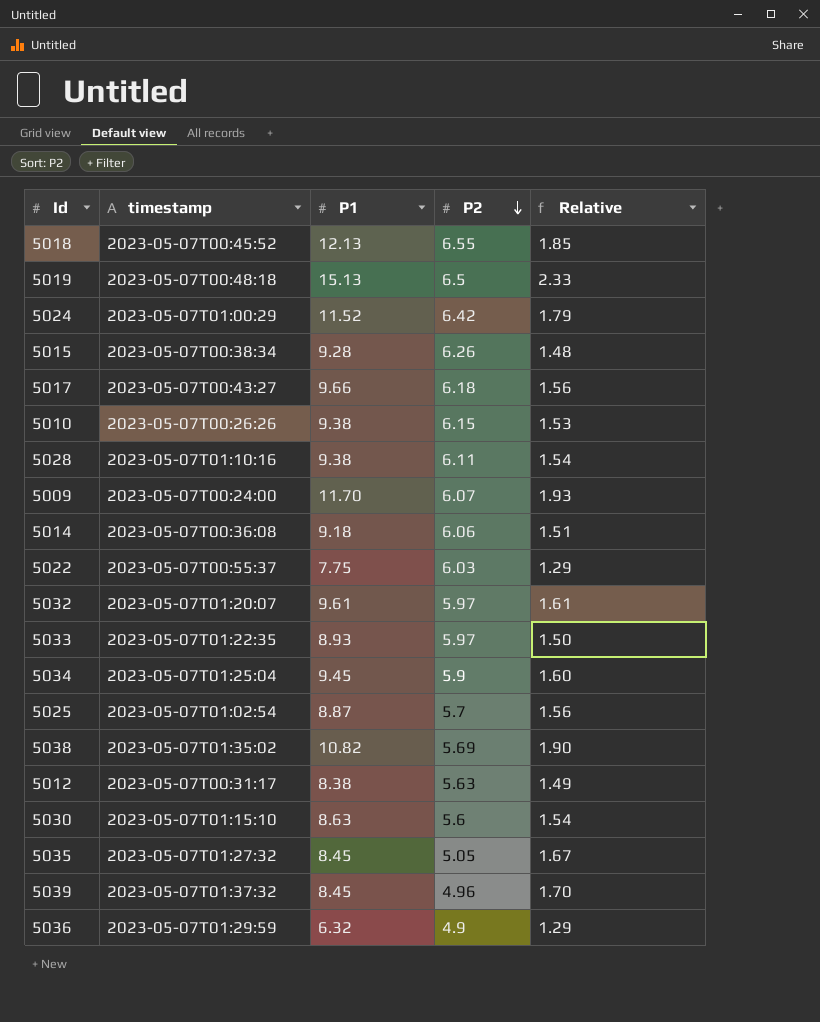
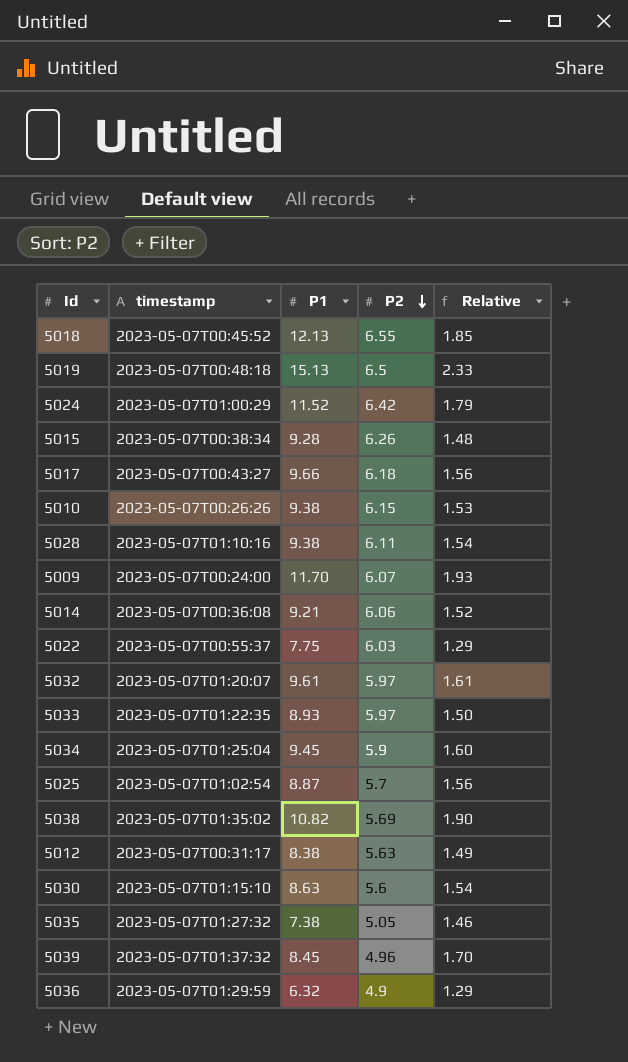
5014 | P1: 9.18 -> 9.21
5014 | Relative: 1.51 -> 1.52
5035 | P1: 8.45 -> 7.38
5035 | Relative: 1.67 -> 1.46

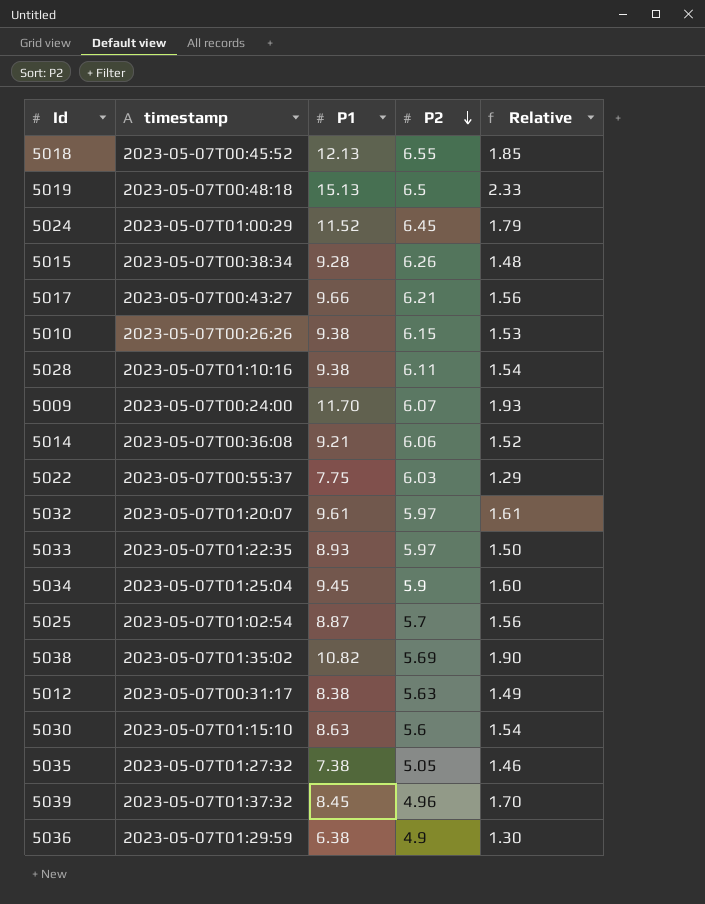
5024 | P2: 6.42 -> 6.45
5017 | P2: 6.18 -> 6.21
5036 | P1: 6.32 -> 6.38
5036 | Relative: 1.29 -> 1.30

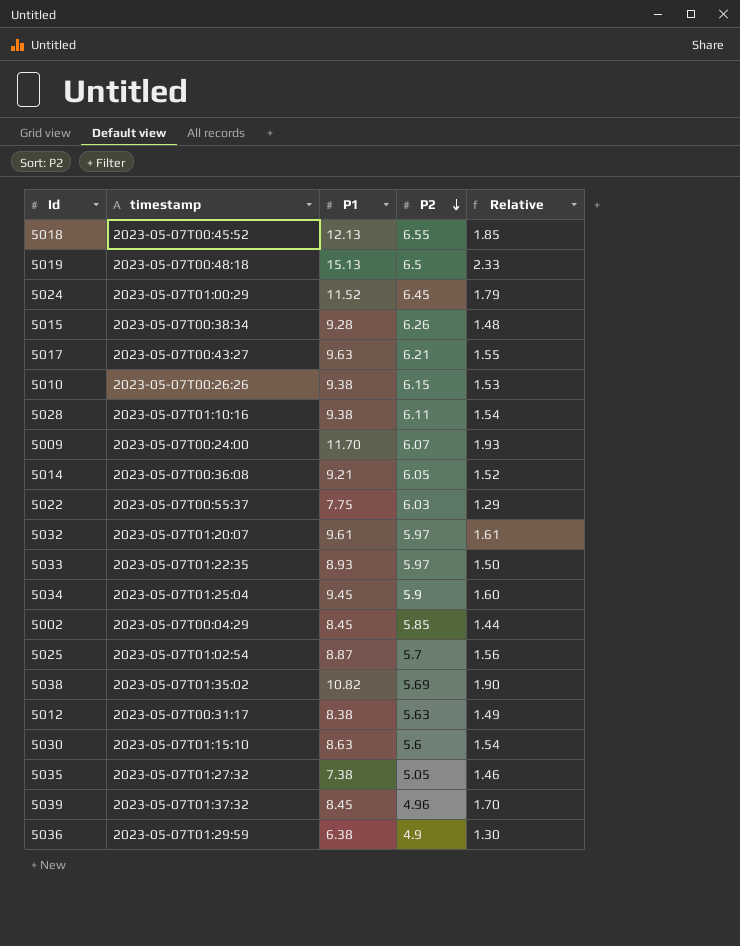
5017 | P1: 9.66 -> 9.63
5017 | Relative: 1.56 -> 1.55
5014 | P2: 6.06 -> 6.05
row 5002: none -> 2023-05-07T00:04:29 | 8.45 | 5.85 | 1.44

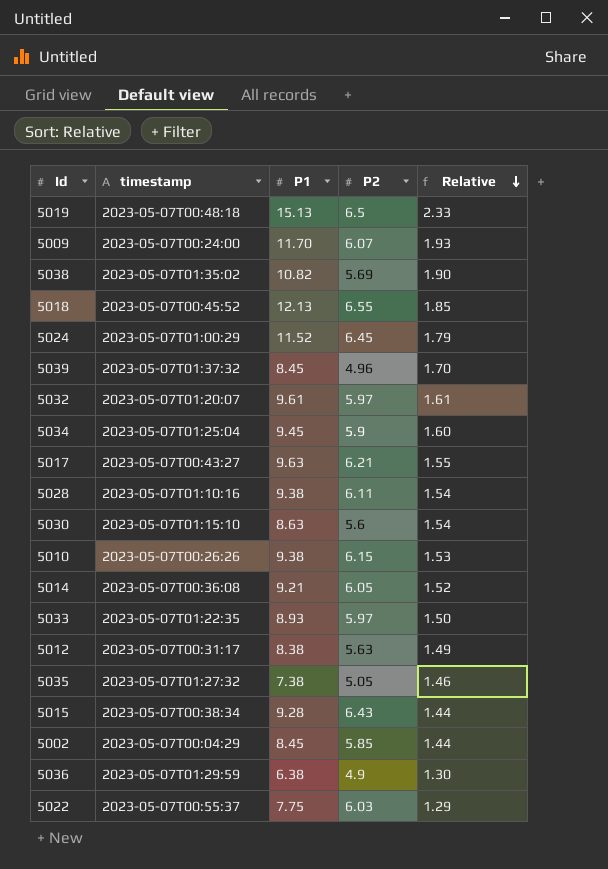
row order: P2 descending -> Relative descending
row 5025: 2023-05-07T01:02:54 | 8.87 | 5.7 | 1.56 -> none
5015 | P2: 6.26 -> 6.43
5015 | Relative: 1.48 -> 1.44

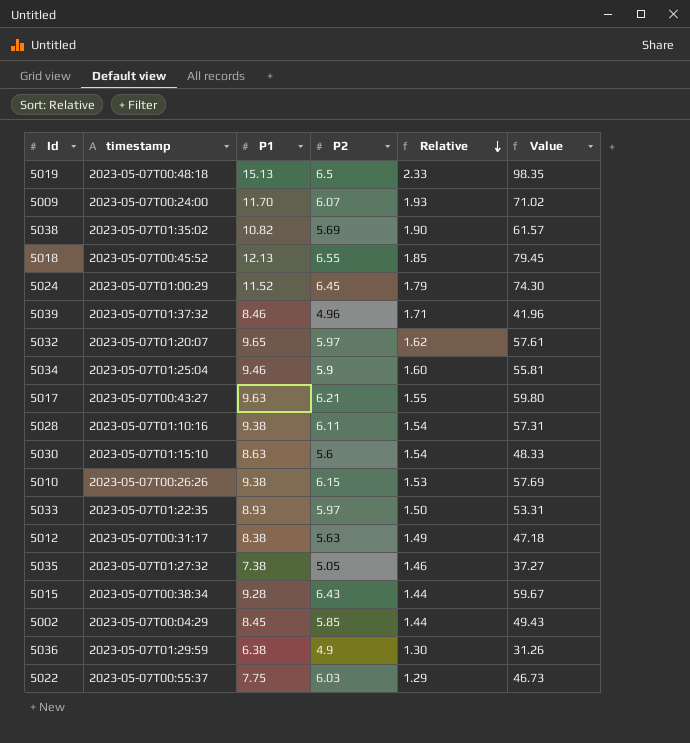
column Value | formula: none -> [P1] * [P2]
row 5014: 2023-05-07T00:36:08 | 9.21 | 6.05 | 1.52 -> none
5039 | P1: 8.45 -> 8.46
5039 | Relative: 1.70 -> 1.71
5032 | P1: 9.61 -> 9.65
5032 | Relative: 1.61 -> 1.62
5034 | P1: 9.45 -> 9.46

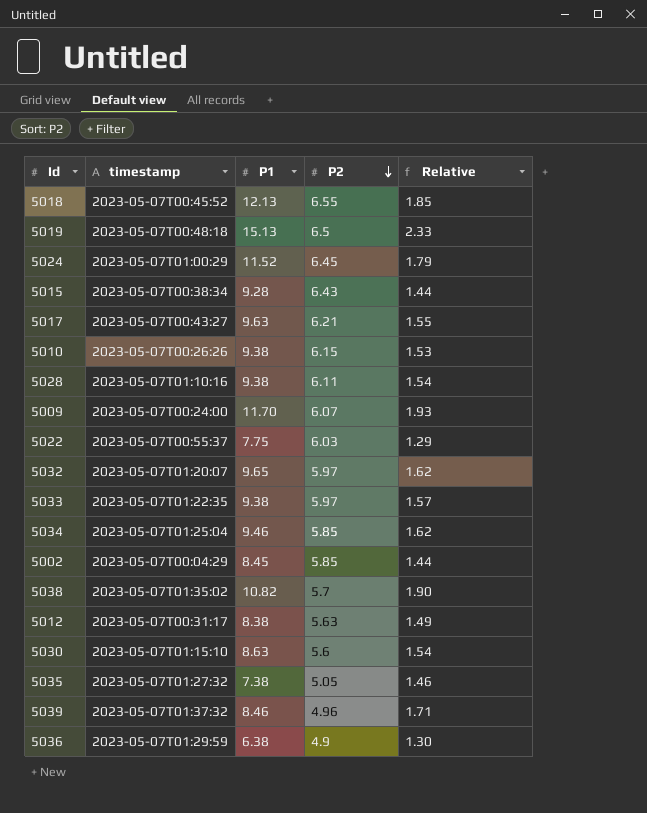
row order: Relative descending -> P2 descending
column Value | formula: [P1] * [P2] -> none
5033 | P1: 8.93 -> 9.38
5033 | Relative: 1.50 -> 1.57
5034 | P2: 5.9 -> 5.85
5034 | Relative: 1.60 -> 1.62
5038 | P2: 5.69 -> 5.7

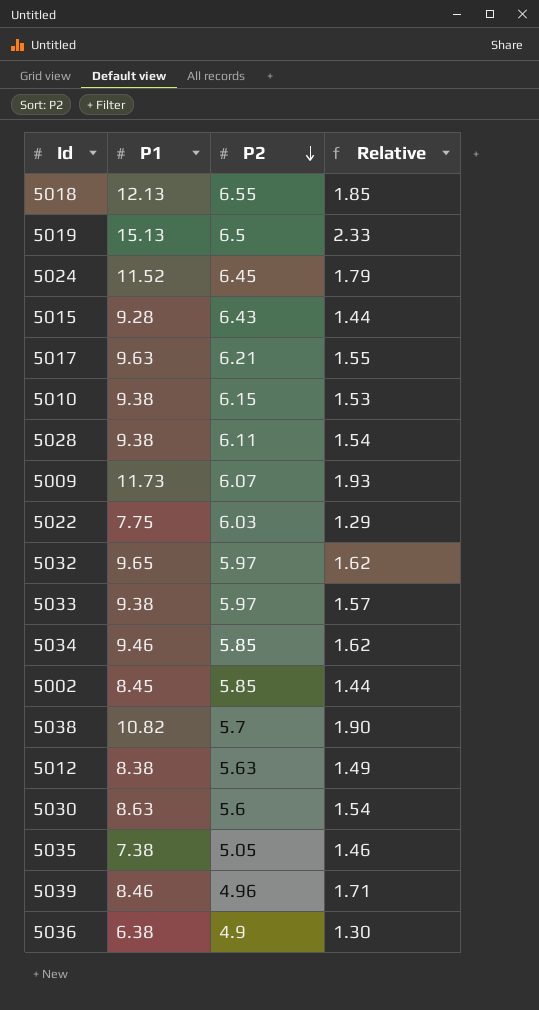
column timestamp | position: 2 -> none
5009 | P1: 11.70 -> 11.73

